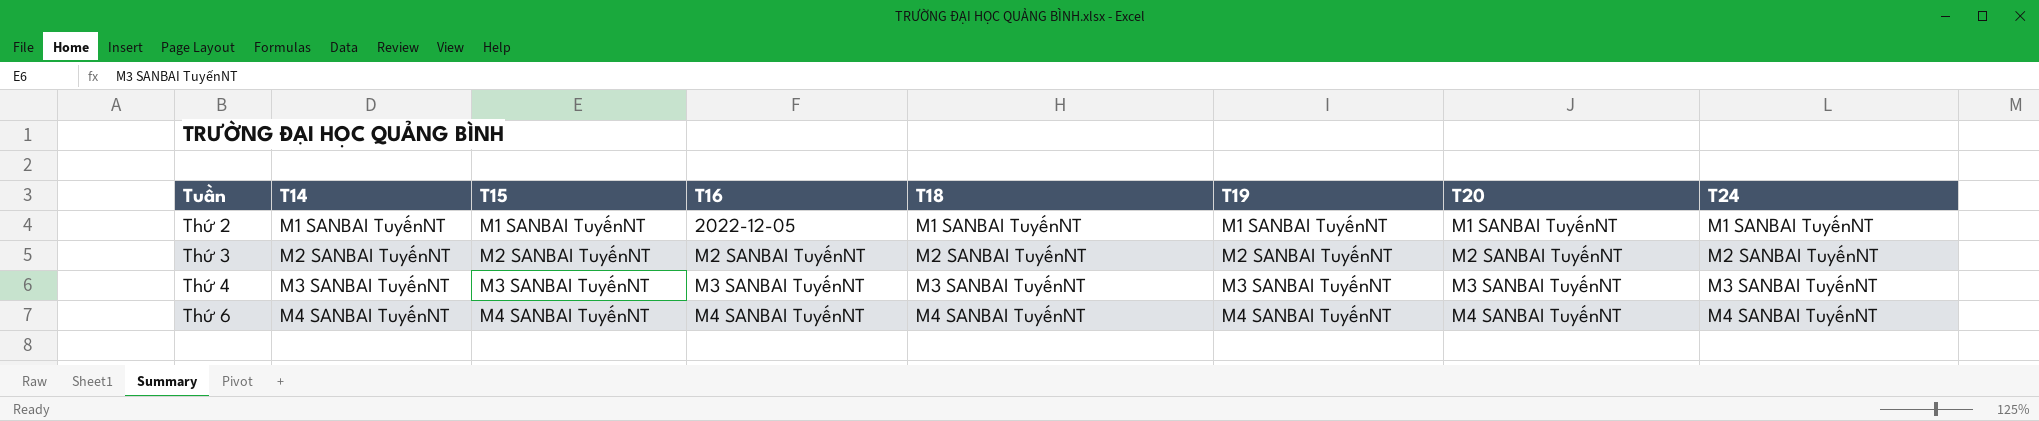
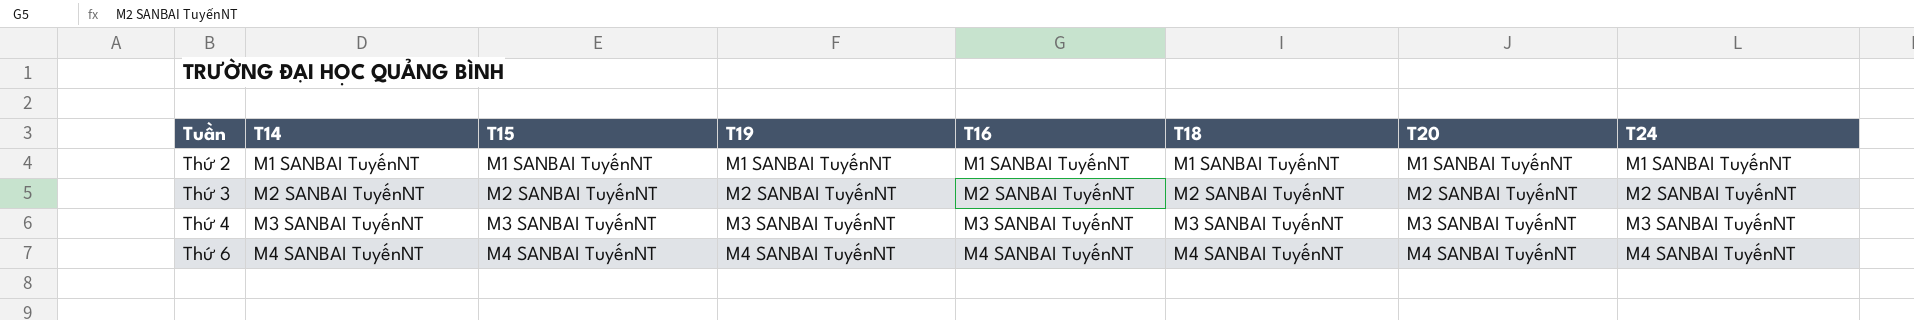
column T19 | position: 6 -> 4
Thứ 2 | T16: 2022-12-05 -> M1 SANBAI TuyếnNT

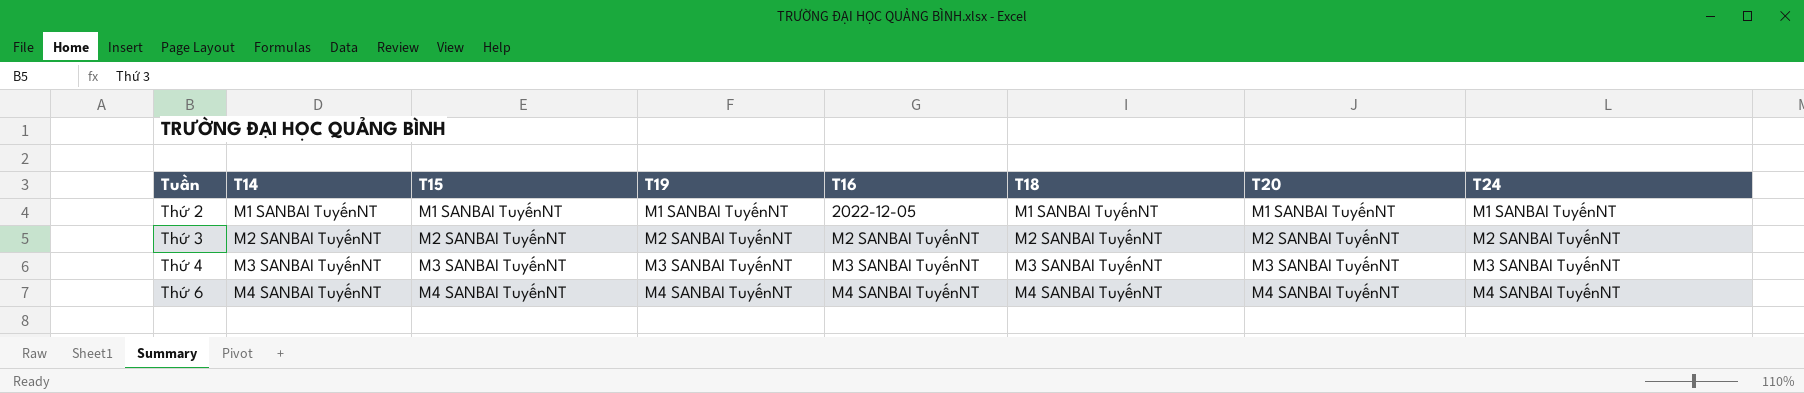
Thứ 2 | T16: M1 SANBAI TuyếnNT -> 2022-12-05

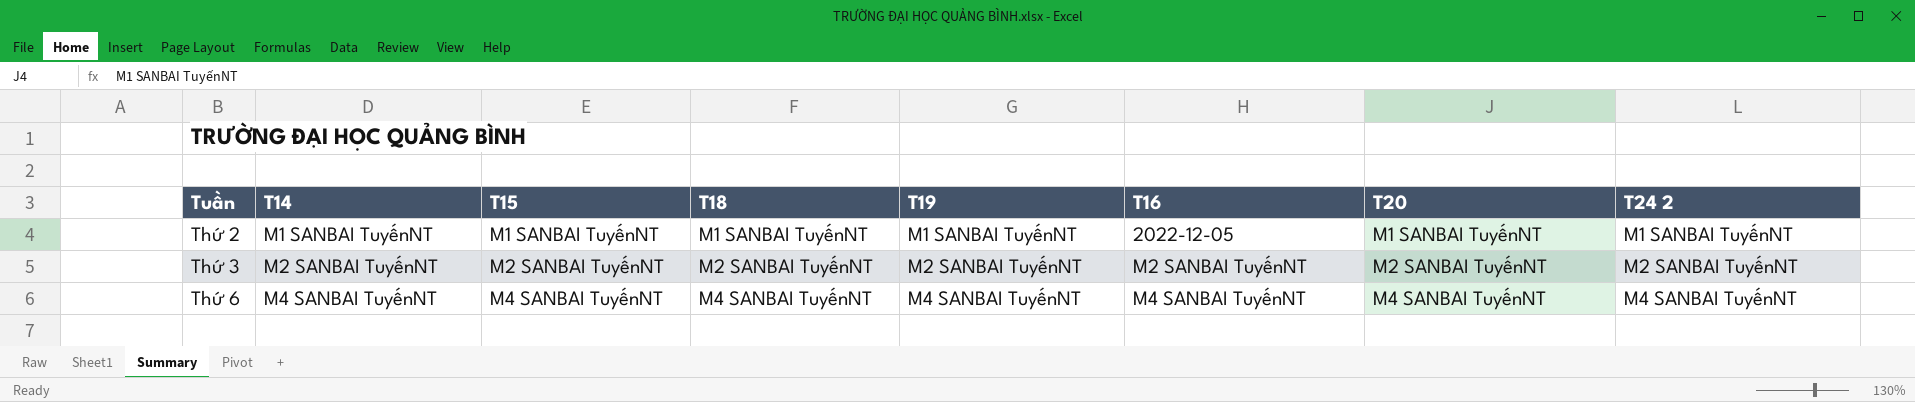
column T18 | position: 6 -> 4
column name: T24 -> T24 2
row Thứ 4: M3 SANBAI TuyếnNT | M3 SANBAI TuyếnNT | M3 SANBAI TuyếnNT | M3 SANBAI TuyếnNT | M3 SANBAI TuyếnNT | M3 SANBAI TuyếnNT | M3 SANBAI TuyếnNT -> none

